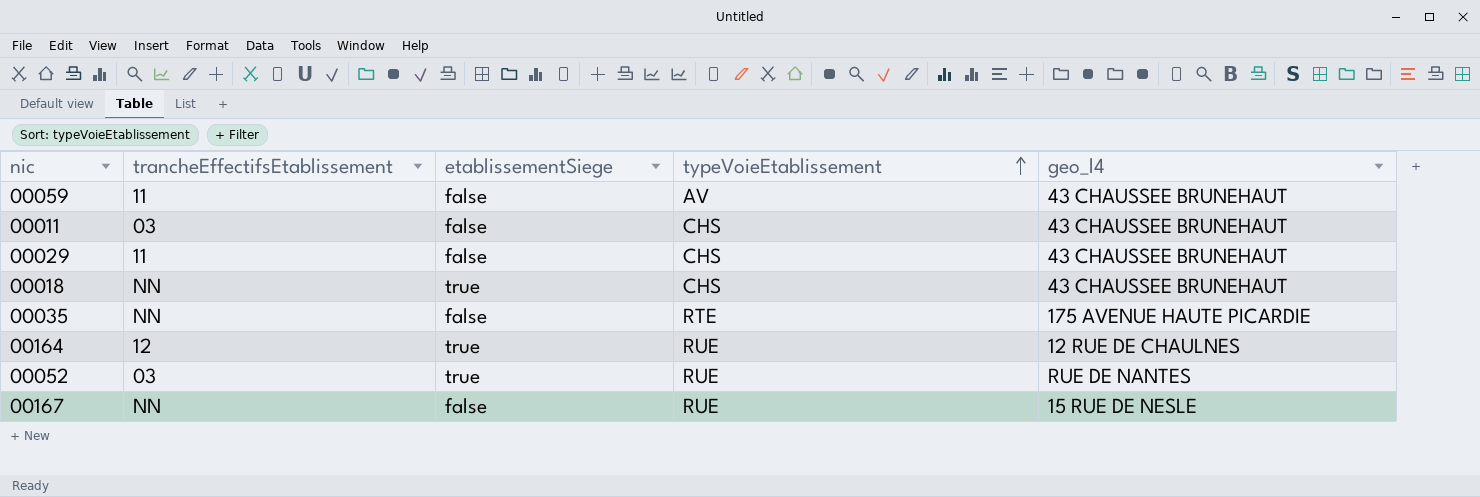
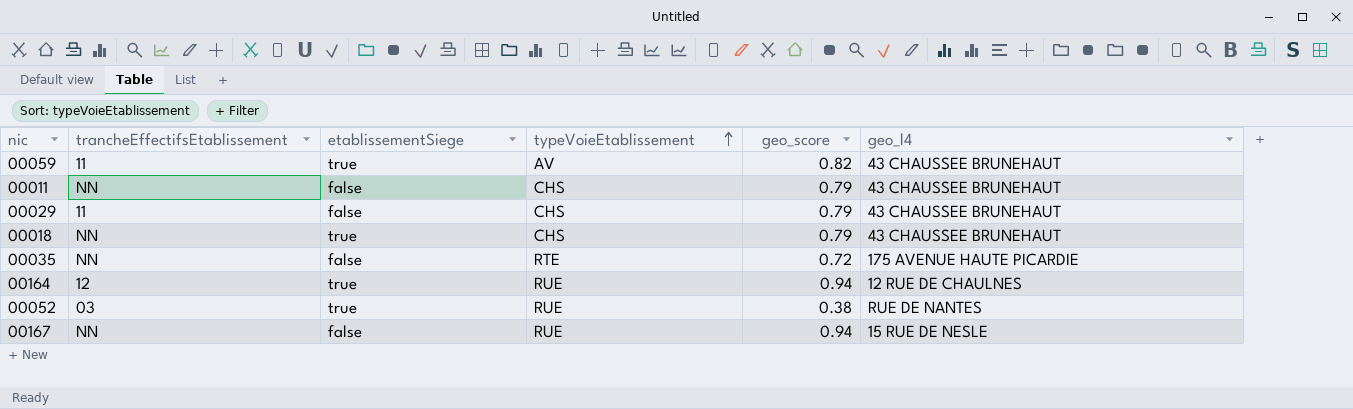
column geo_score | position: none -> 5
00059 | etablissementSiege: false -> true
00011 | trancheEffectifsEtablissement: 03 -> NN

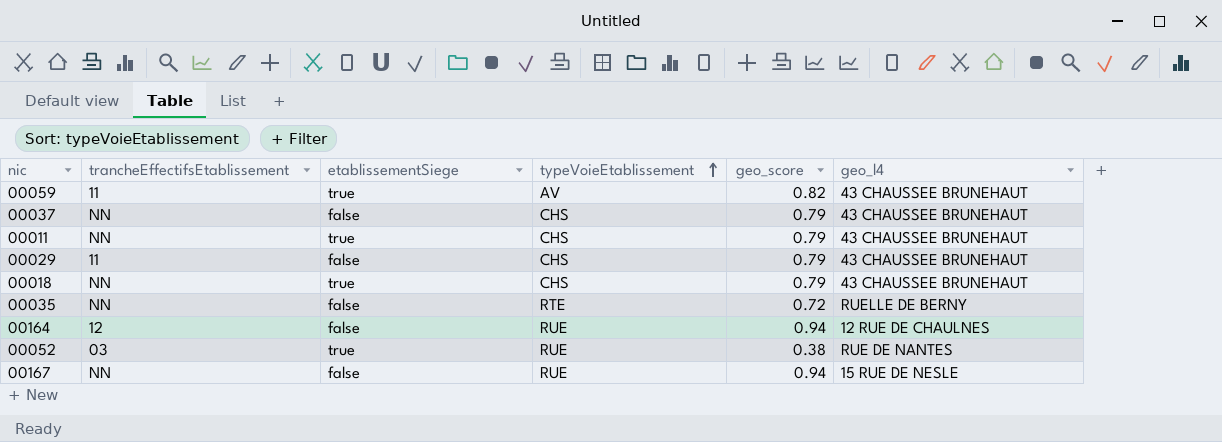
row 00037: none -> NN | false | CHS | 0.79 | 43 CHAUSSEE BRUNEHAUT
00011 | etablissementSiege: false -> true
00035 | geo_l4: 175 AVENUE HAUTE PICARDIE -> RUELLE DE BERNY
00164 | etablissementSiege: true -> false

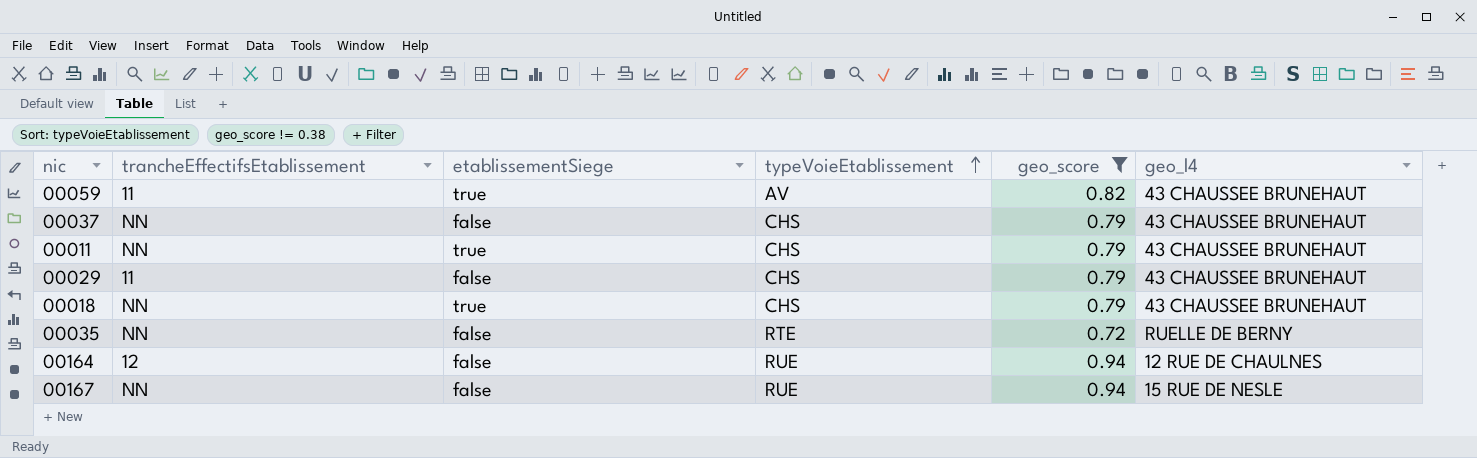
filter: none -> geo_score != 0.38

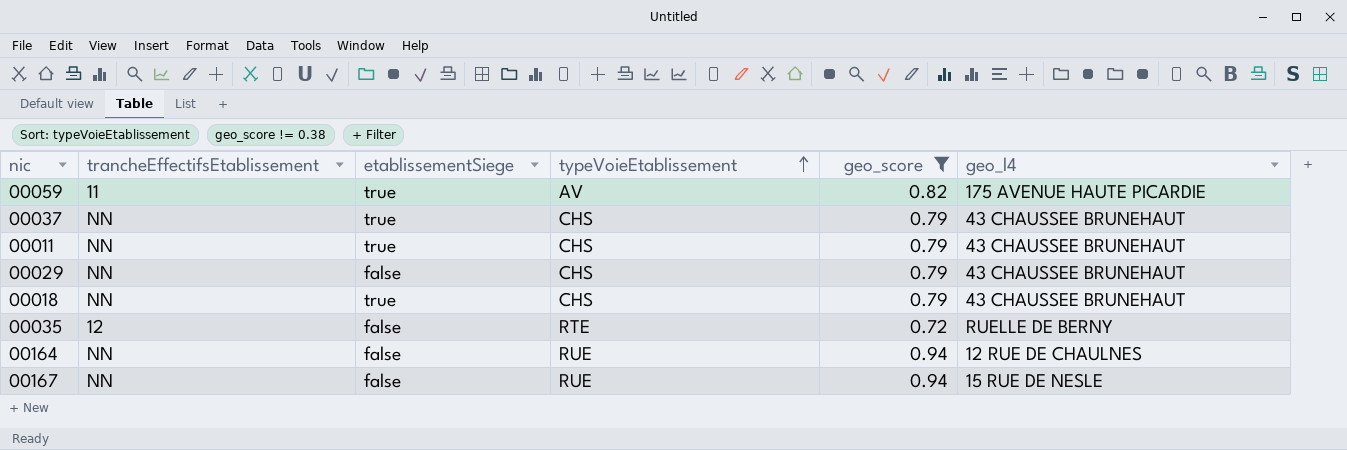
00059 | geo_l4: 43 CHAUSSEE BRUNEHAUT -> 175 AVENUE HAUTE PICARDIE
00037 | etablissementSiege: false -> true
00029 | trancheEffectifsEtablissement: 11 -> NN
00035 | trancheEffectifsEtablissement: NN -> 12
00164 | trancheEffectifsEtablissement: 12 -> NN

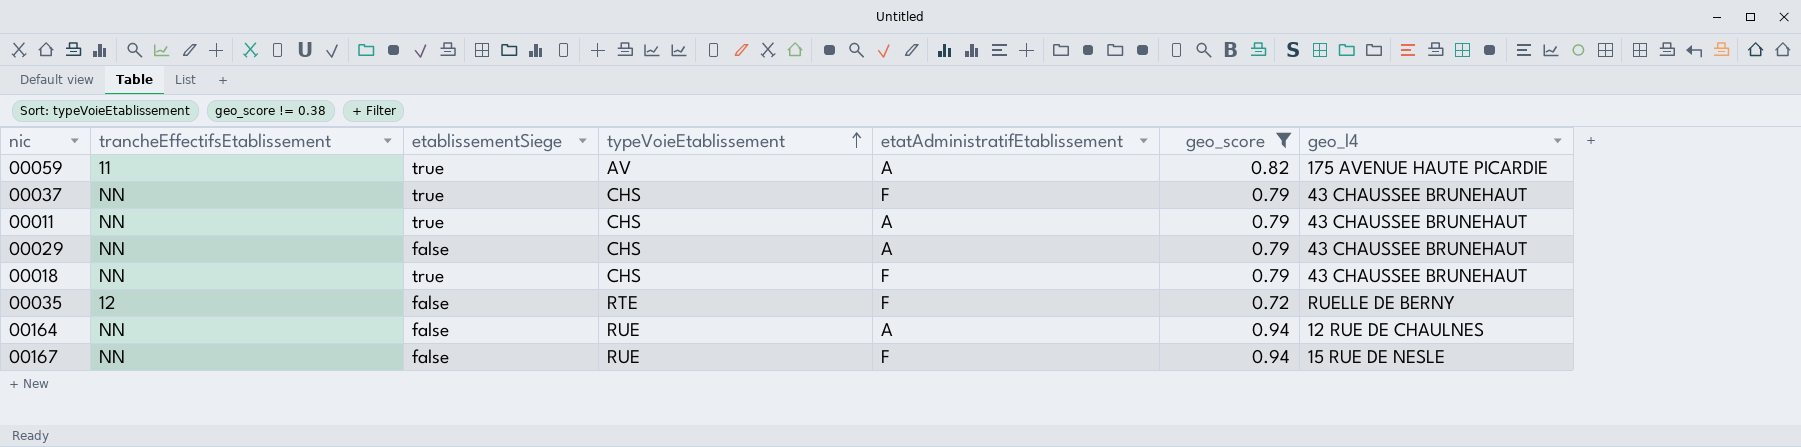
column etatAdministratifEtablissement | position: none -> 5

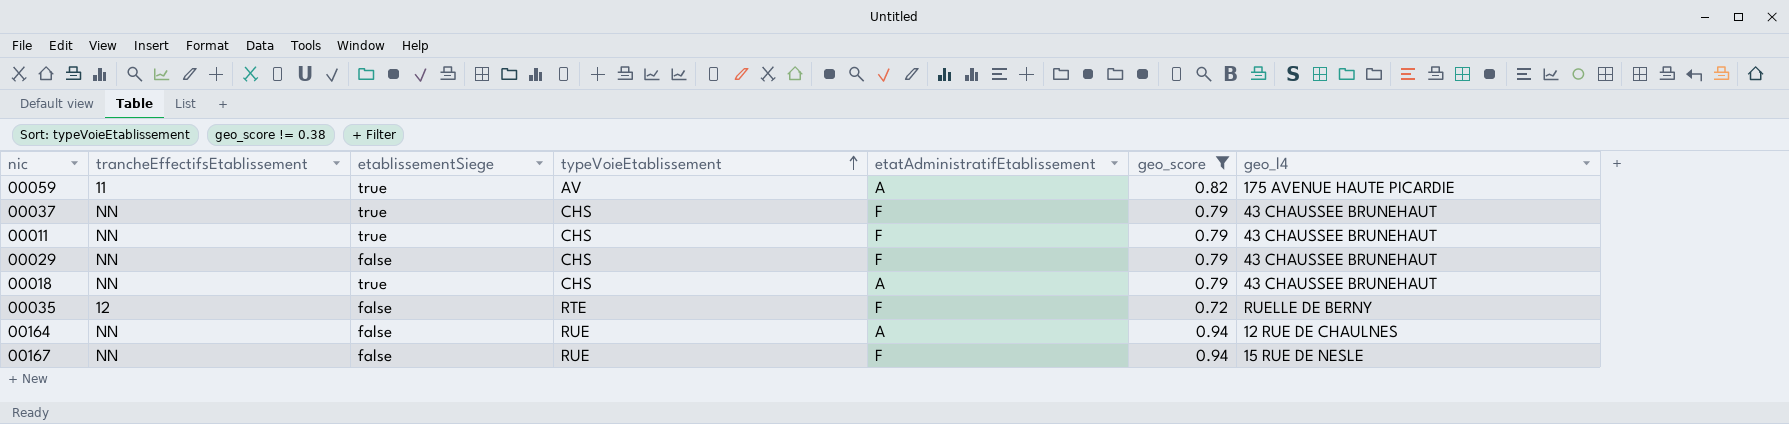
00011 | etatAdministratifEtablissement: A -> F
00029 | etatAdministratifEtablissement: A -> F
00018 | etatAdministratifEtablissement: F -> A

